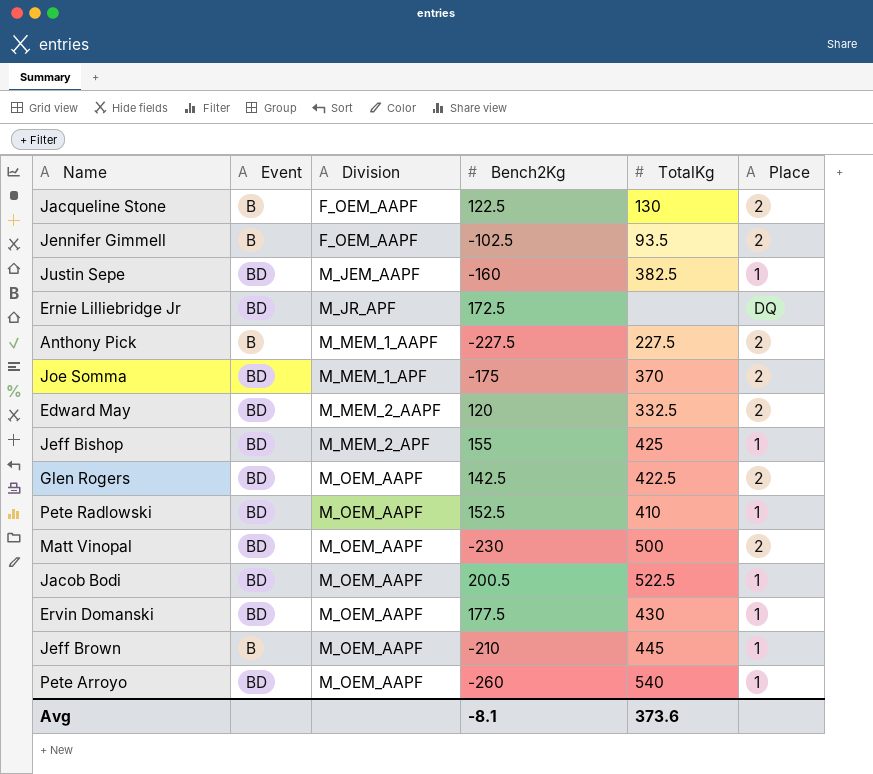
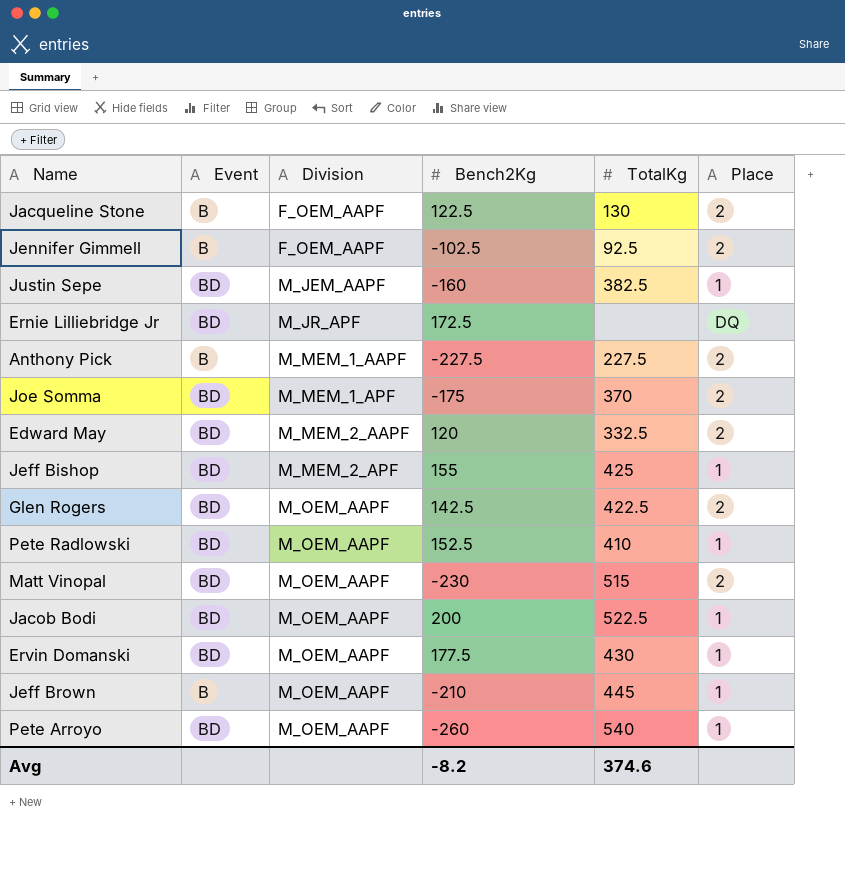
Jennifer Gimmell | TotalKg: 93.5 -> 92.5
Matt Vinopal | TotalKg: 500 -> 515
Jacob Bodi | Bench2Kg: 200.5 -> 200
Avg | Bench2Kg: -8.1 -> -8.2
Avg | TotalKg: 373.6 -> 374.6

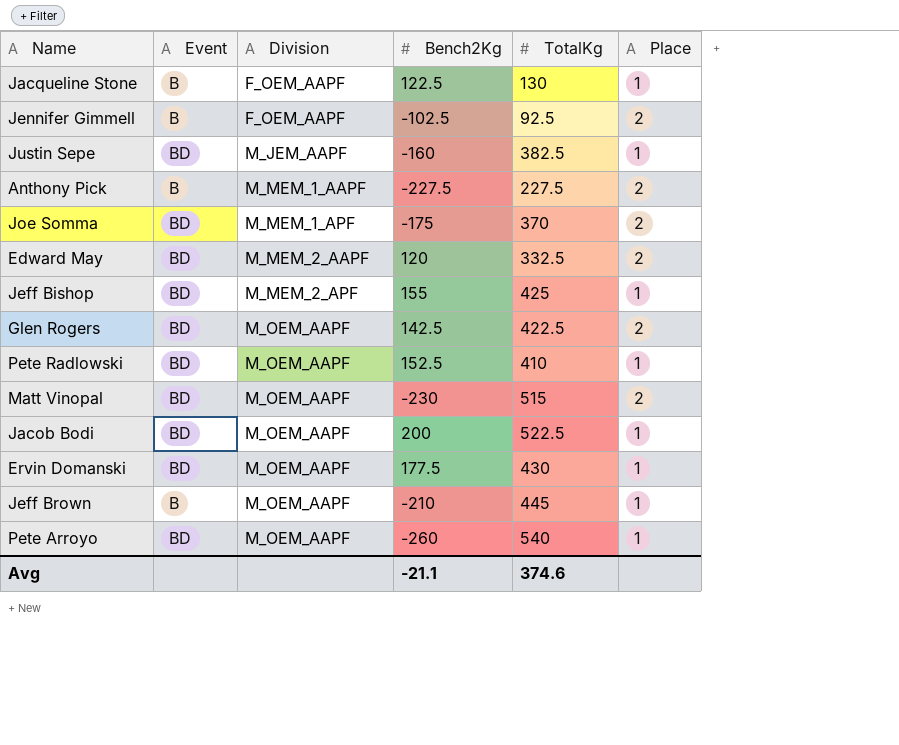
row Ernie Lilliebridge Jr: BD | M_JR_APF | 172.5 | none | DQ -> none
Jacqueline Stone | Place: 2 -> 1
Avg | Bench2Kg: -8.2 -> -21.1

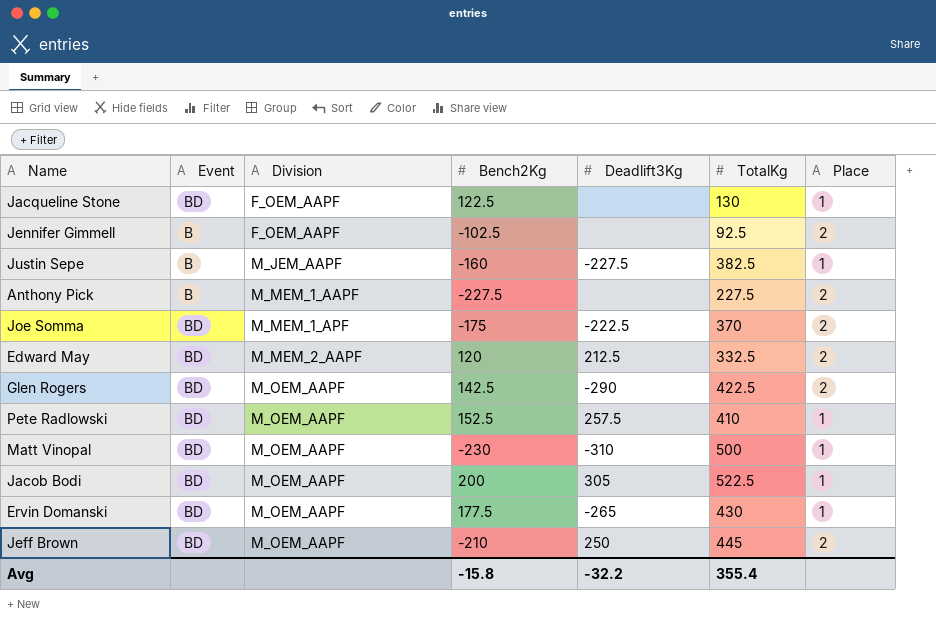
column Deadlift3Kg | position: none -> 5
row Jeff Bishop: BD | M_MEM_2_APF | 155 | 425 | 1 -> none
row Pete Arroyo: BD | M_OEM_AAPF | -260 | 540 | 1 -> none
Jacqueline Stone | Event: B -> BD
Justin Sepe | Event: BD -> B
Matt Vinopal | TotalKg: 515 -> 500
Matt Vinopal | Place: 2 -> 1
Jeff Brown | Event: B -> BD
Jeff Brown | Place: 1 -> 2
Avg | Bench2Kg: -21.1 -> -15.8
Avg | TotalKg: 374.6 -> 355.4

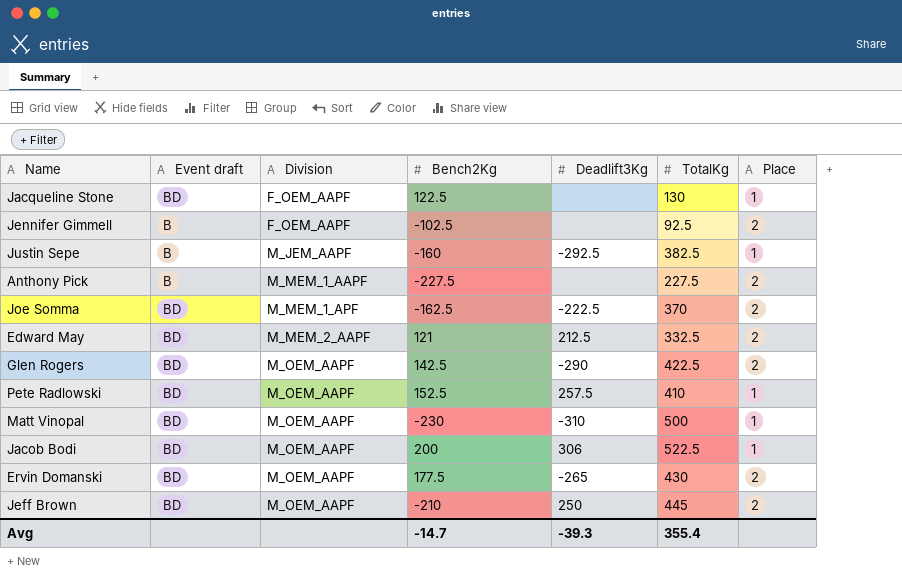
column name: Event -> Event draft
Justin Sepe | Deadlift3Kg: -227.5 -> -292.5
Joe Somma | Bench2Kg: -175 -> -162.5
Edward May | Bench2Kg: 120 -> 121
Jacob Bodi | Deadlift3Kg: 305 -> 306
Ervin Domanski | Place: 1 -> 2
Avg | Bench2Kg: -15.8 -> -14.7
Avg | Deadlift3Kg: -32.2 -> -39.3

